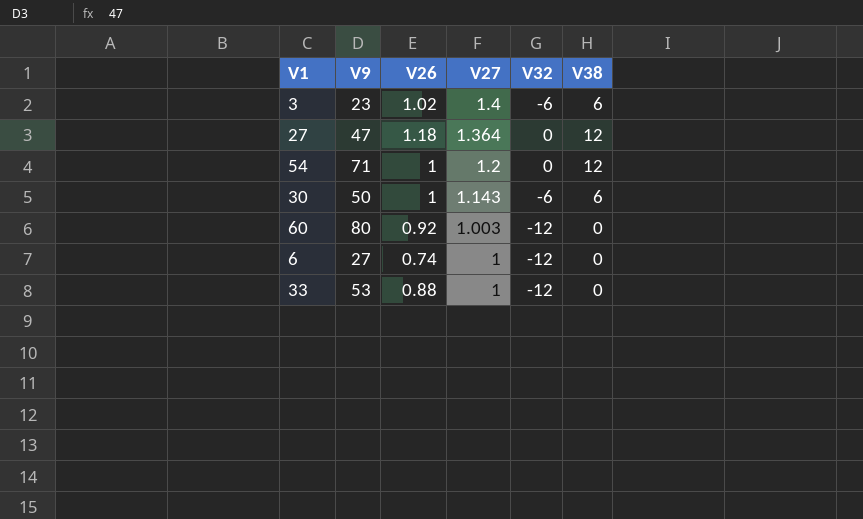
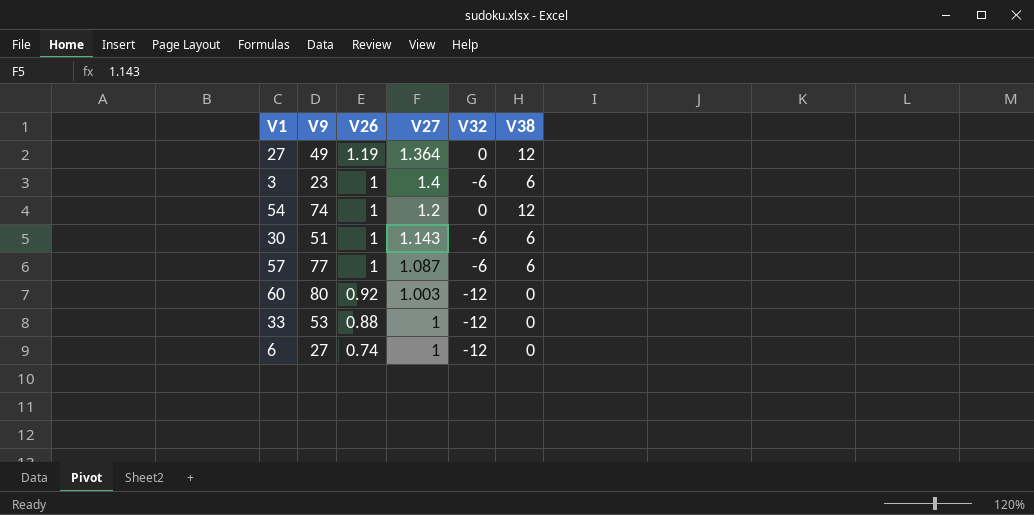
row order: V27 descending -> V26 descending
27 | V9: 47 -> 49
27 | V26: 1.18 -> 1.19
3 | V26: 1.02 -> 1
54 | V9: 71 -> 74
30 | V9: 50 -> 51
row 57: none -> 77 | 1 | 1.087 | -6 | 6

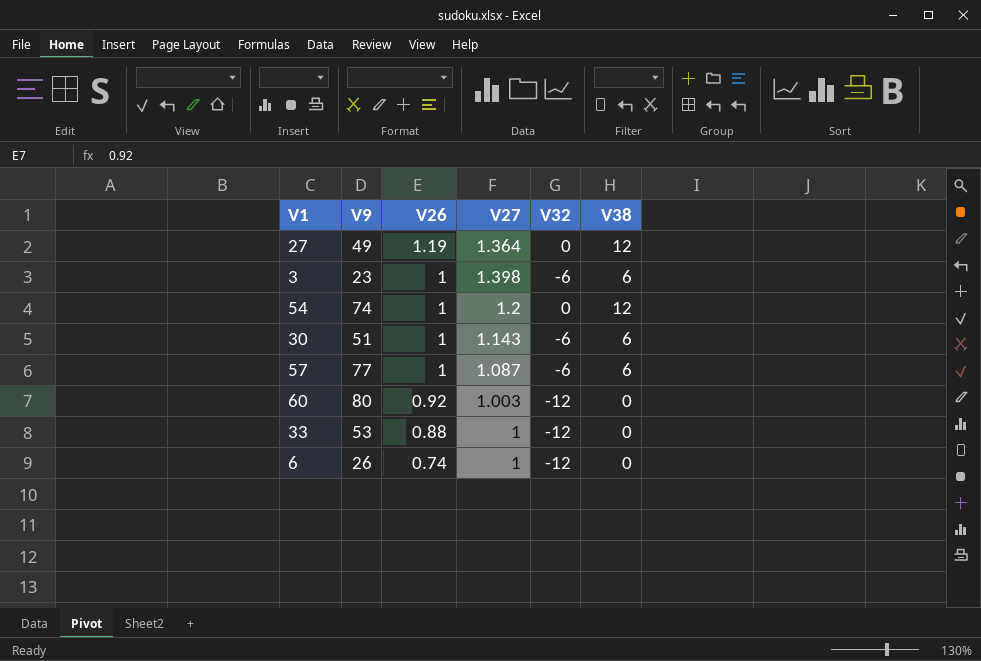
3 | V27: 1.4 -> 1.398
6 | V9: 27 -> 26

